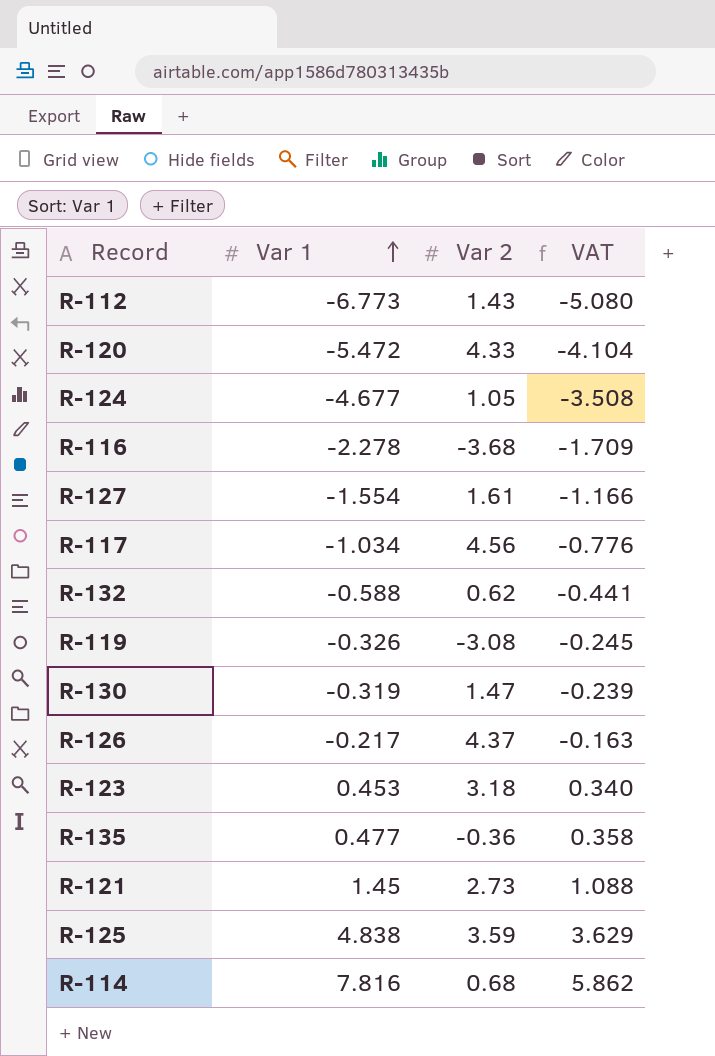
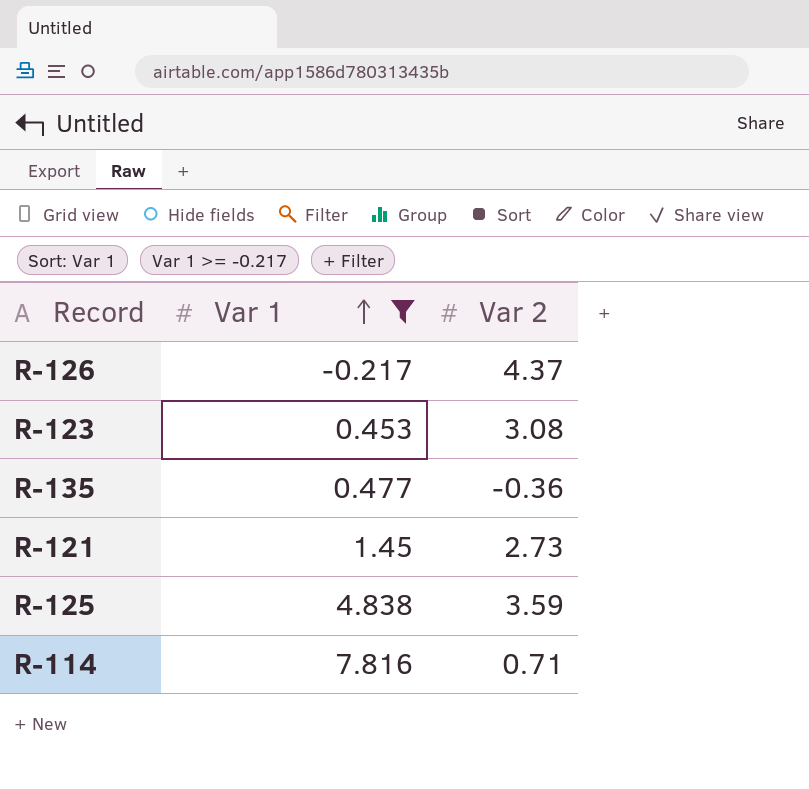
filter: none -> Var 1 >= -0.217
column VAT | formula: [Var 1] * 0.75 -> none
R-123 | Var 2: 3.18 -> 3.08
R-114 | Var 2: 0.68 -> 0.71

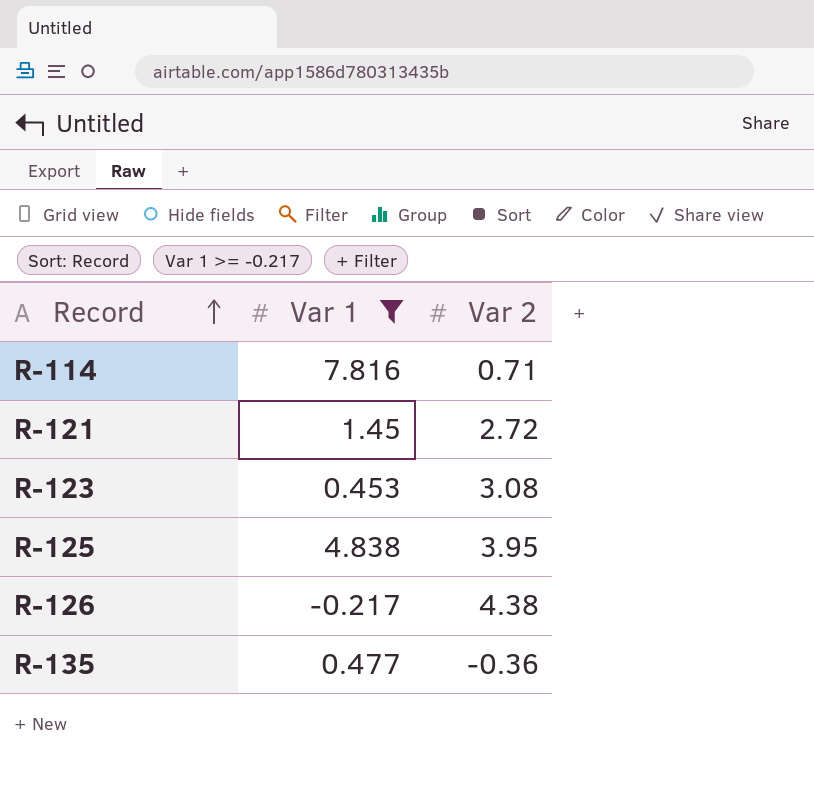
row order: Var 1 ascending -> Record ascending
R-121 | Var 2: 2.73 -> 2.72
R-125 | Var 2: 3.59 -> 3.95
R-126 | Var 2: 4.37 -> 4.38

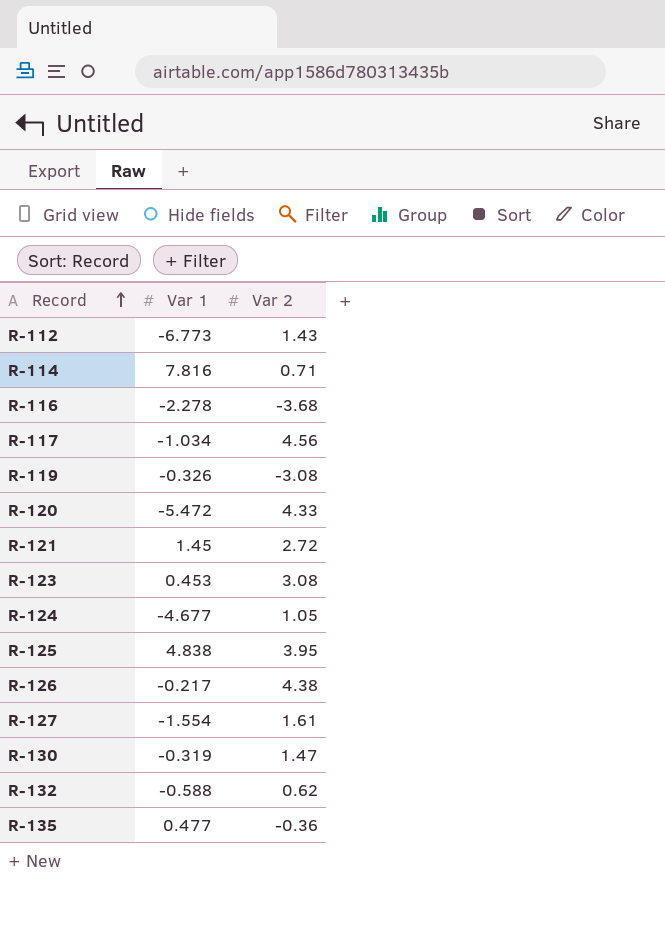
filter: Var 1 >= -0.217 -> none

